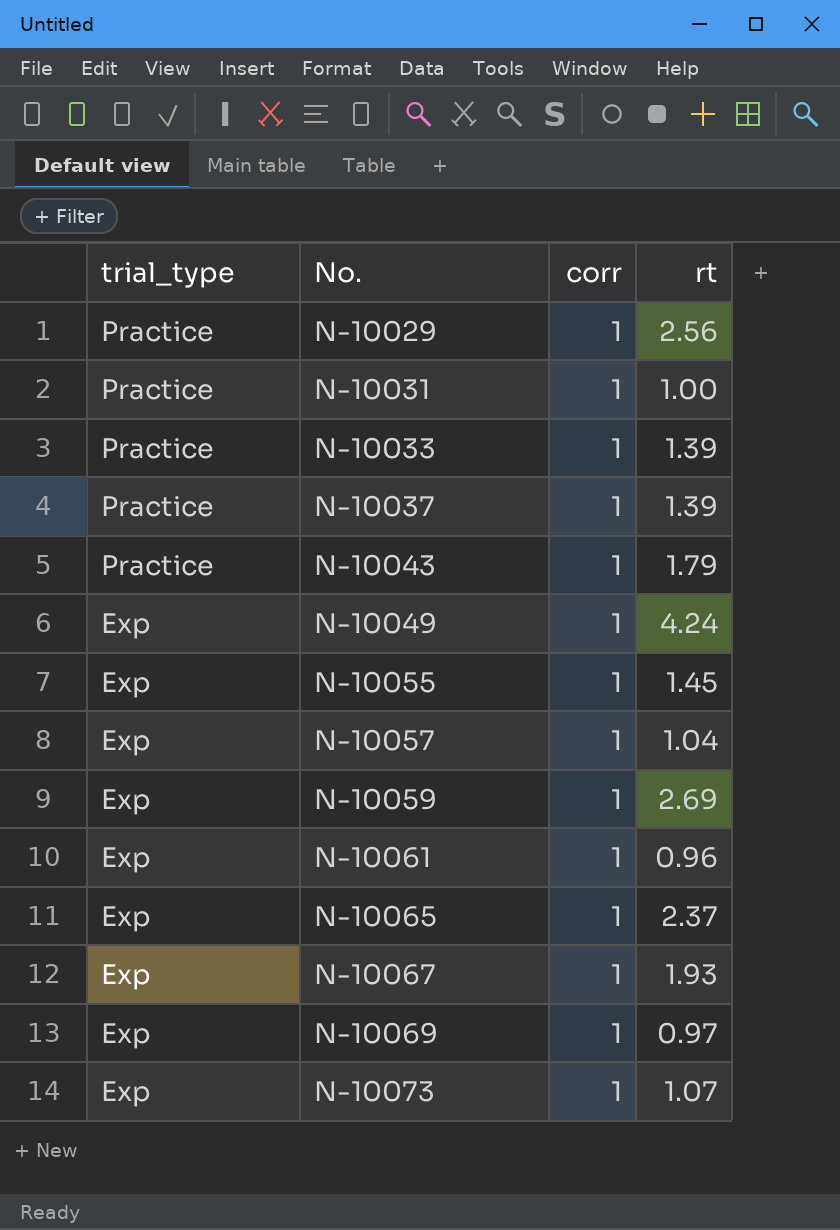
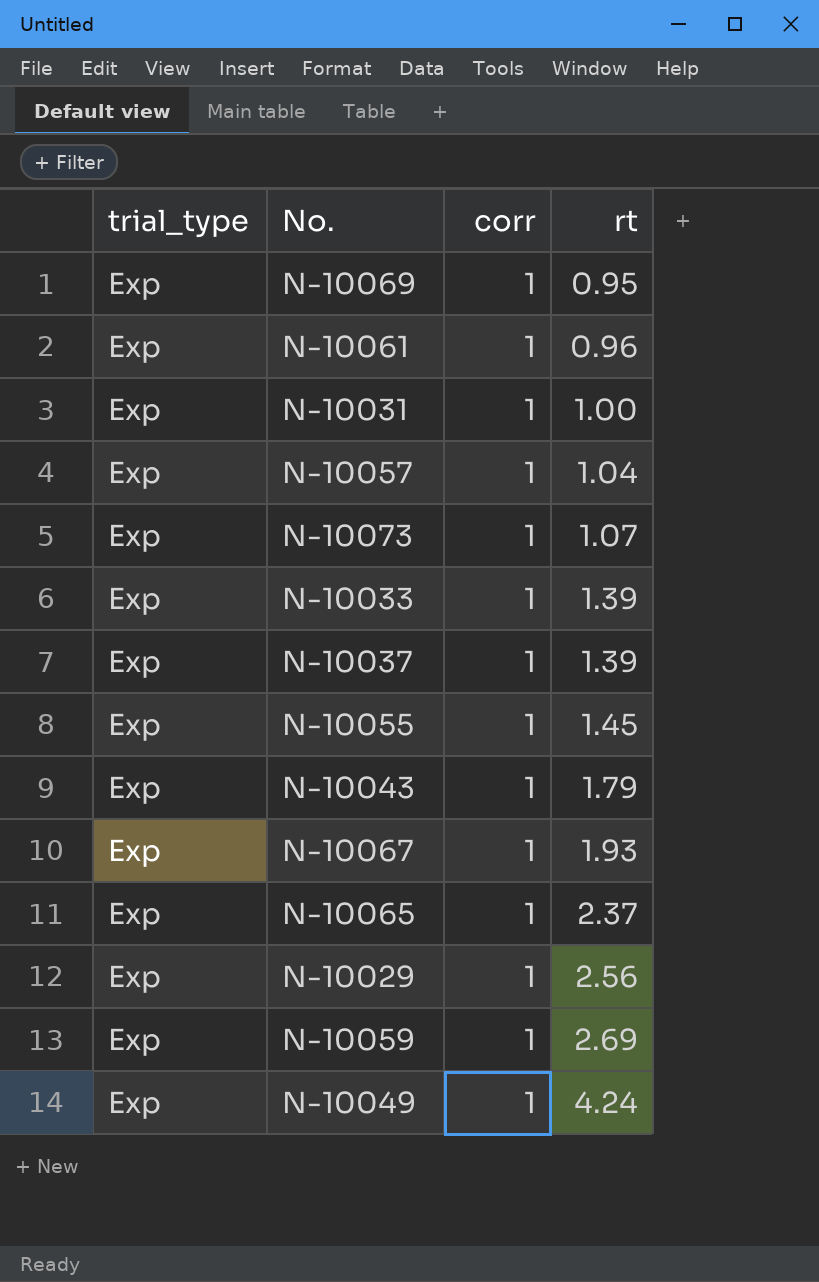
row order: trial_type descending -> rt ascending
N-10069 | rt: 0.97 -> 0.95
N-10031 | trial_type: Practice -> Exp
N-10033 | trial_type: Practice -> Exp
N-10037 | trial_type: Practice -> Exp
N-10043 | trial_type: Practice -> Exp
N-10029 | trial_type: Practice -> Exp

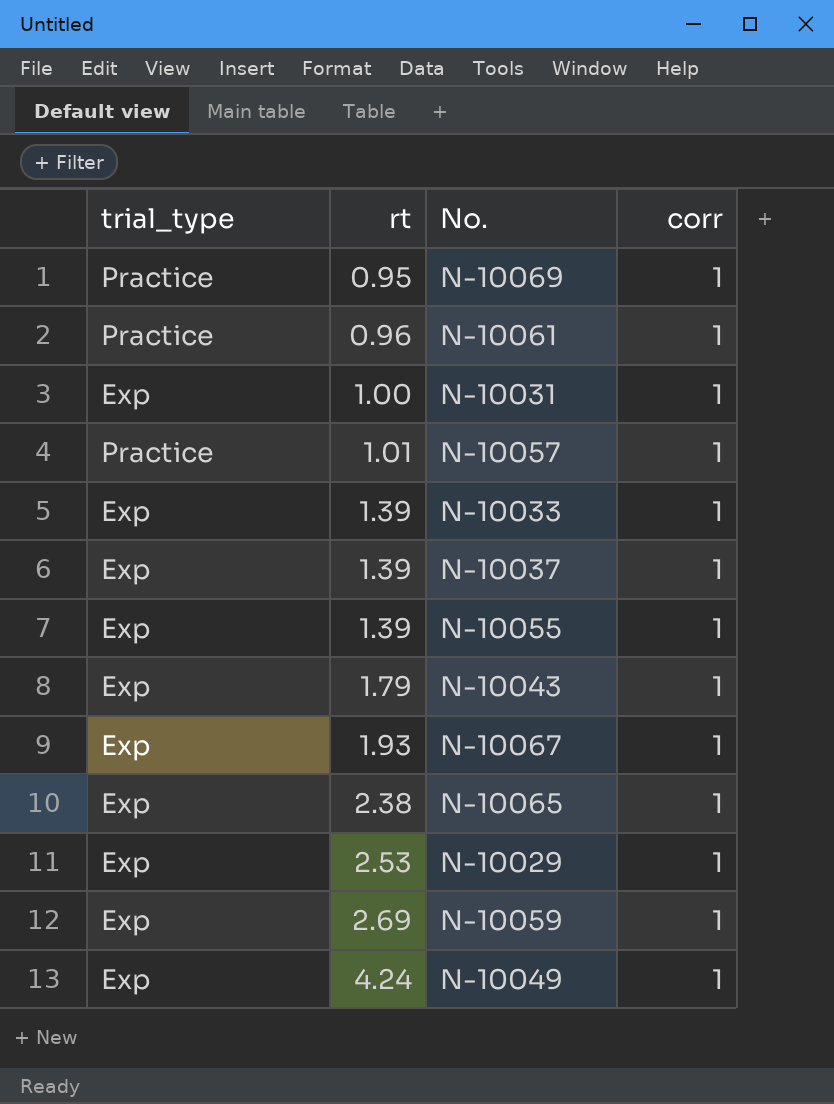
column rt | position: 4 -> 2
row N-10073: Exp | 1 | 1.07 -> none
N-10069 | trial_type: Exp -> Practice
N-10061 | trial_type: Exp -> Practice
N-10057 | trial_type: Exp -> Practice
N-10057 | rt: 1.04 -> 1.01
N-10055 | rt: 1.45 -> 1.39
N-10065 | rt: 2.37 -> 2.38
N-10029 | rt: 2.56 -> 2.53

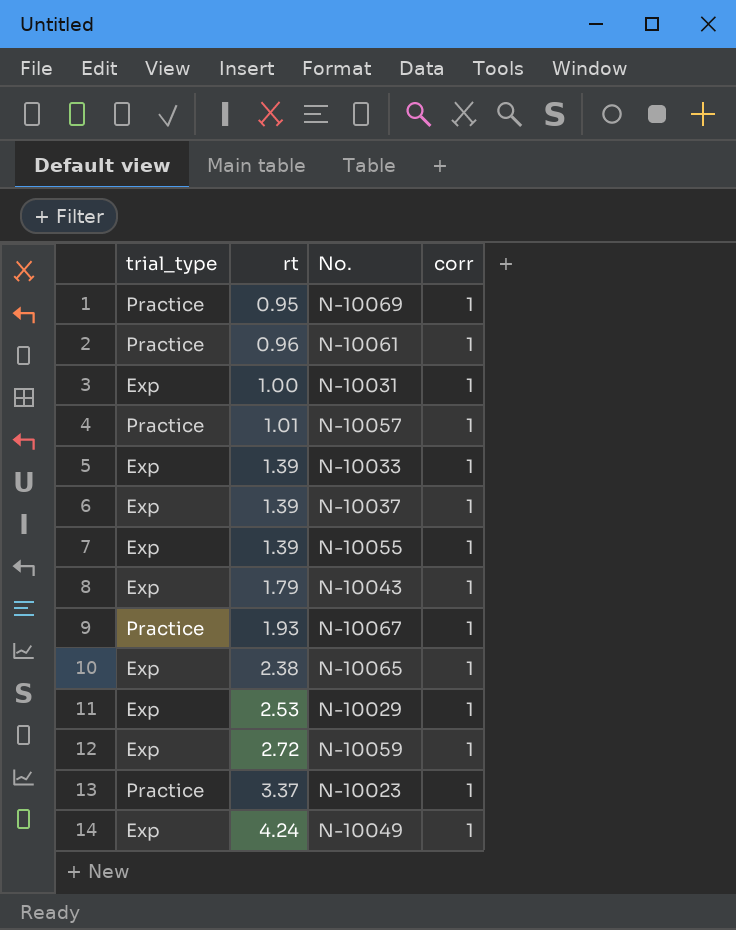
N-10067 | trial_type: Exp -> Practice
N-10059 | rt: 2.69 -> 2.72
row N-10023: none -> Practice | 3.37 | 1

